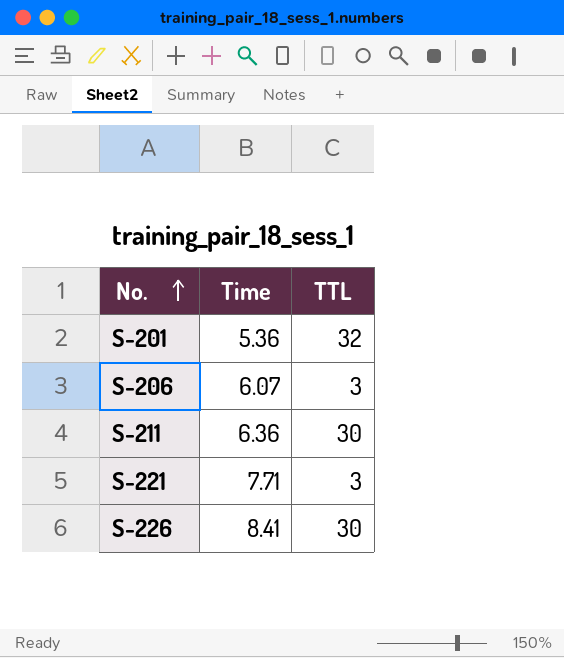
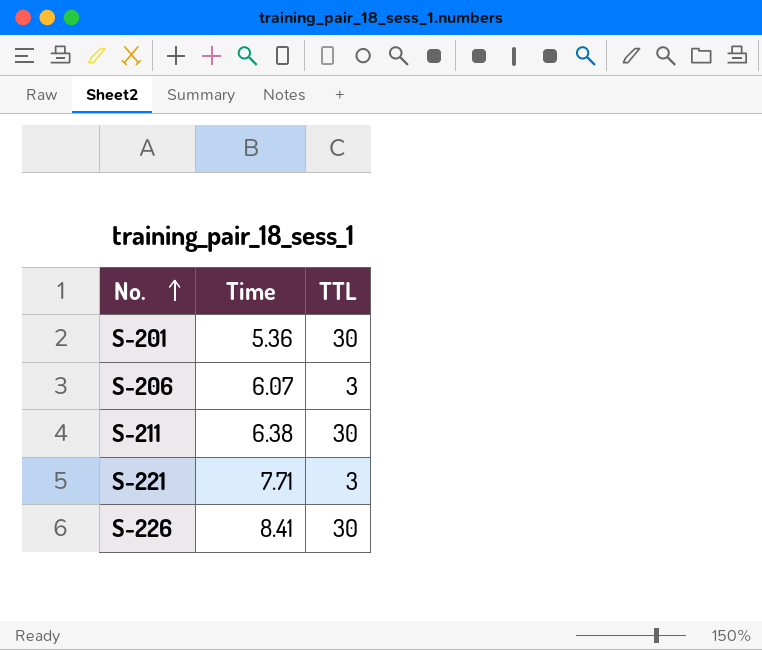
S-201 | TTL: 32 -> 30
S-211 | Time: 6.36 -> 6.38

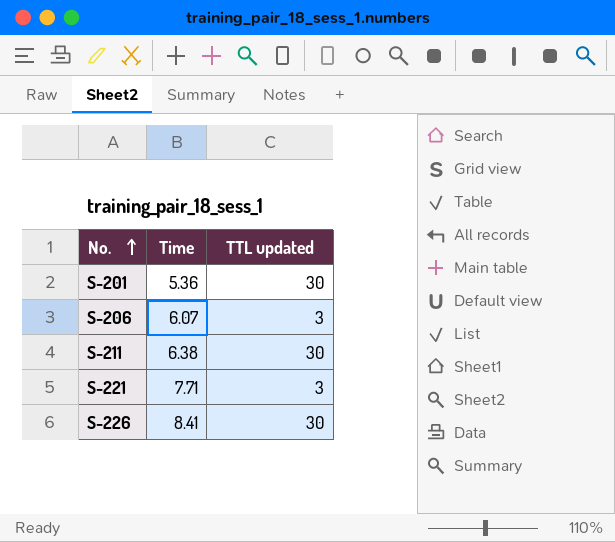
column name: TTL -> TTL updated

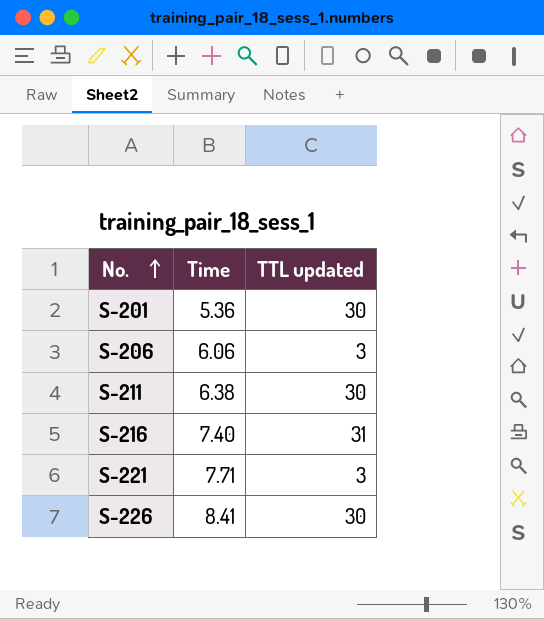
S-206 | Time: 6.07 -> 6.06
row S-216: none -> 7.40 | 31

